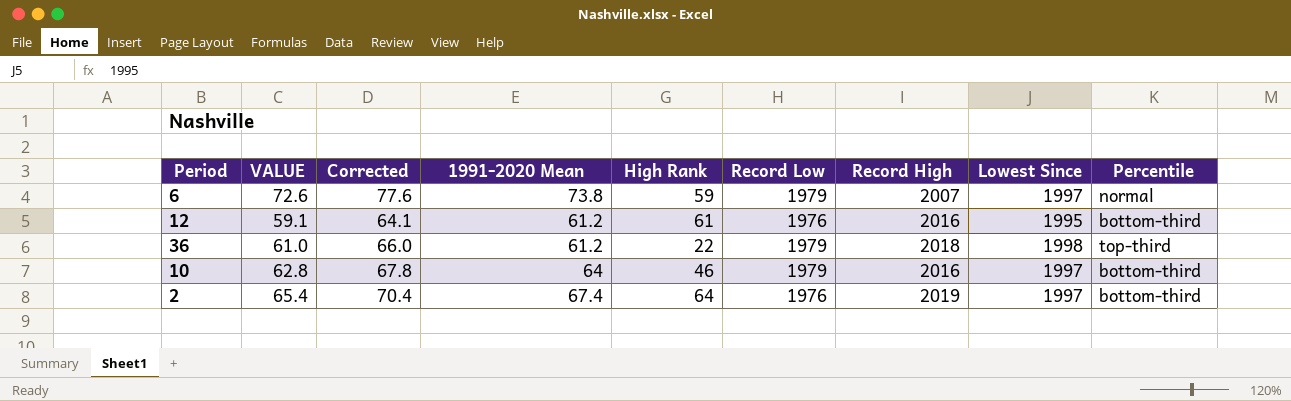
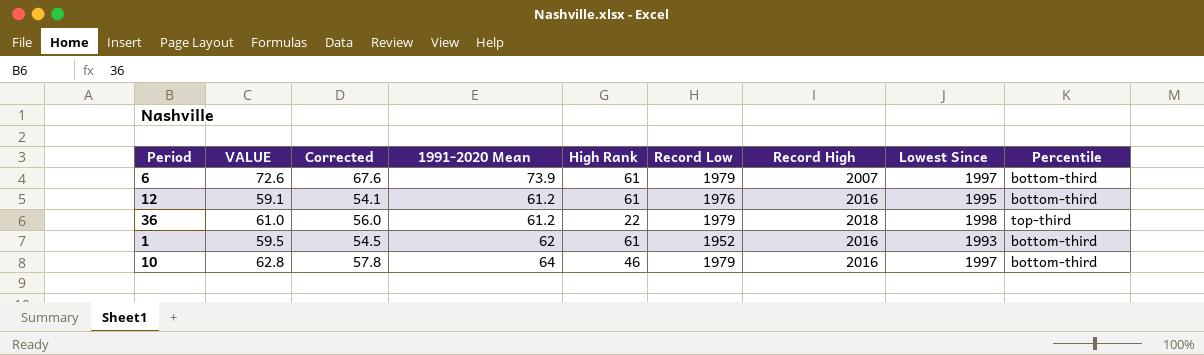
column Corrected | formula: [VALUE] + 5 -> [VALUE] - 5
row 2: 65.4 | 70.4 | 67.4 | 64 | 1976 | 2019 | 1997 | bottom-third -> none
6 | 1991-2020 Mean: 73.8 -> 73.9
6 | High Rank: 59 -> 61
6 | Percentile: normal -> bottom-third
row 1: none -> 59.5 | 54.5 | 62 | 61 | 1952 | 2016 | 1993 | bottom-third

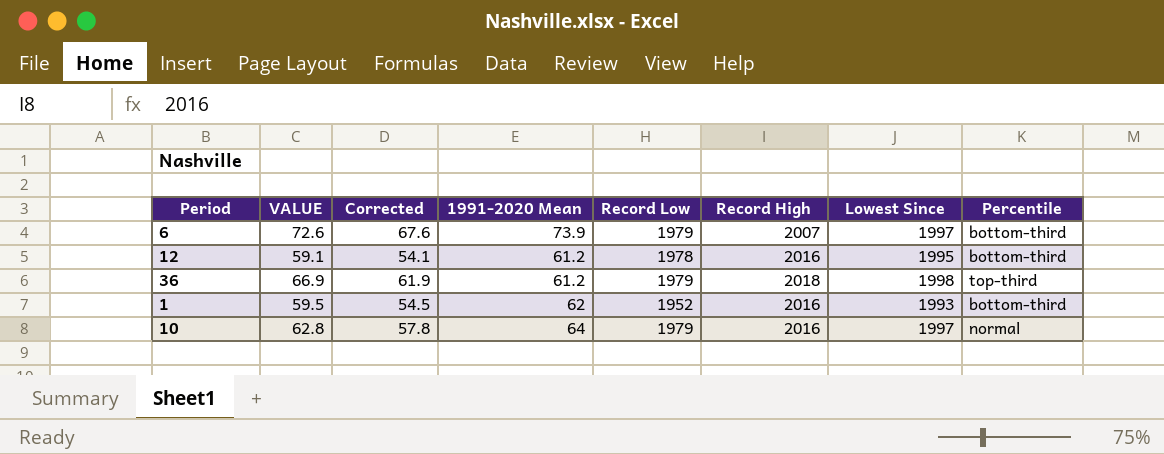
column High Rank | position: 5 -> none
12 | Record Low: 1976 -> 1978
36 | VALUE: 61.0 -> 66.9
36 | Corrected: 56.0 -> 61.9
10 | Percentile: bottom-third -> normal

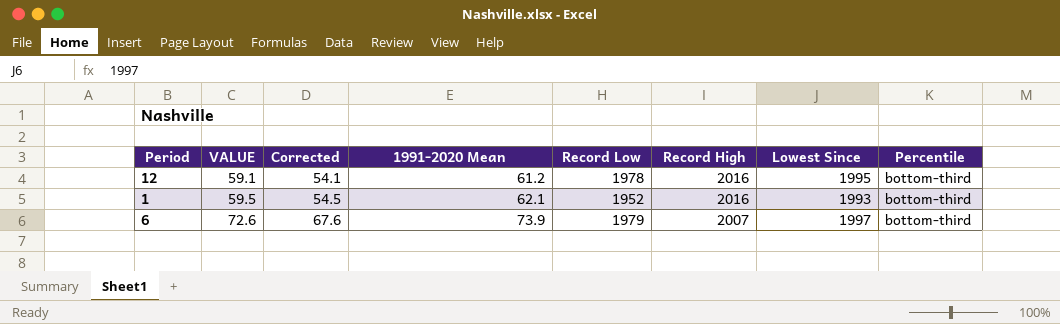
row order: none -> VALUE ascending
row 36: 66.9 | 61.9 | 61.2 | 1979 | 2018 | 1998 | top-third -> none
row 10: 62.8 | 57.8 | 64 | 1979 | 2016 | 1997 | normal -> none
1 | 1991-2020 Mean: 62 -> 62.1

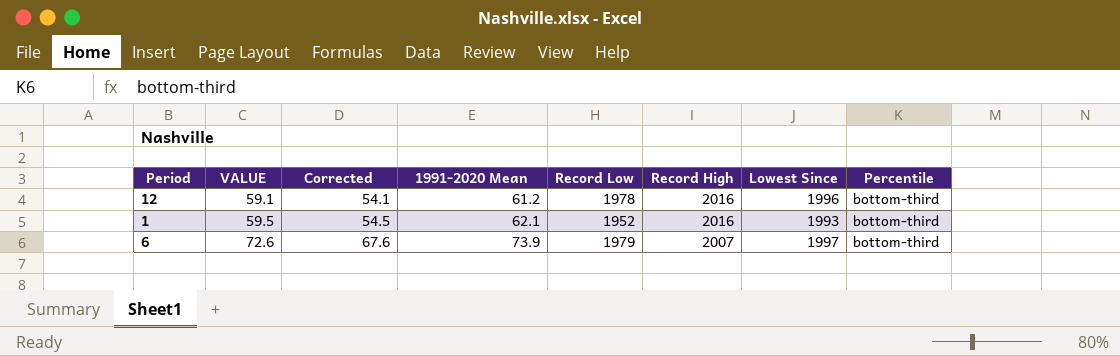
12 | Lowest Since: 1995 -> 1996

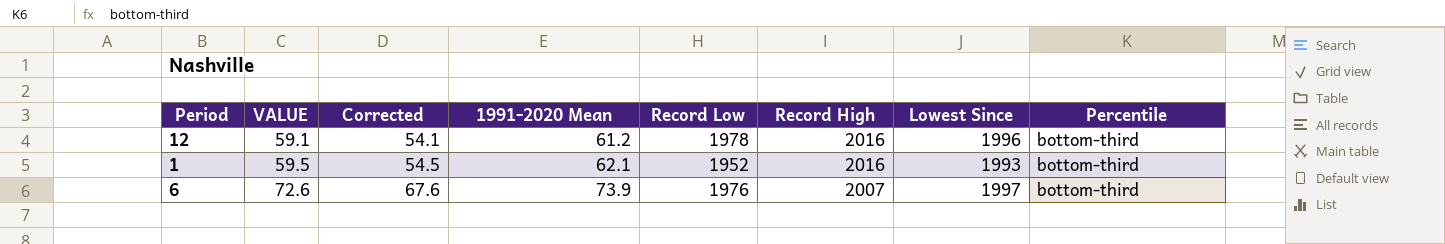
6 | Record Low: 1979 -> 1976

